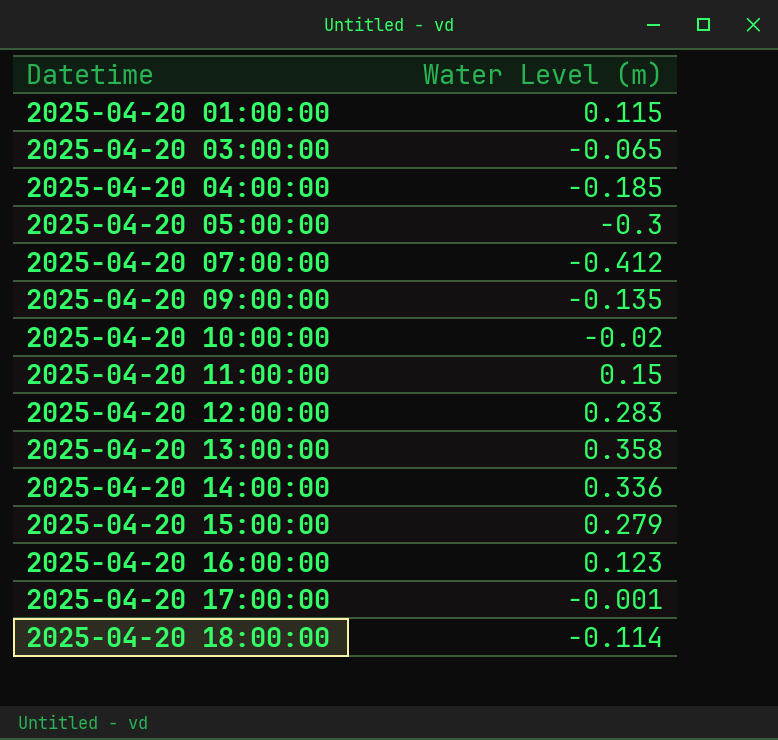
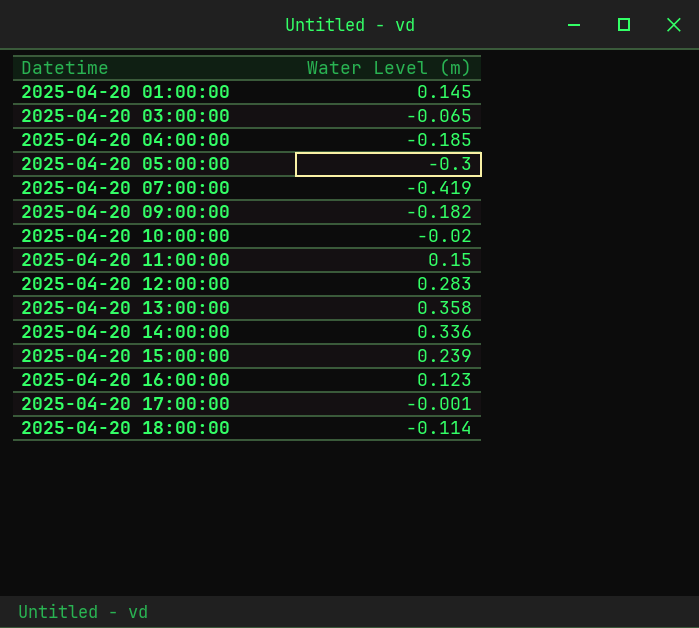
2025-04-20 01:00:00 | Water Level (m): 0.115 -> 0.145
2025-04-20 07:00:00 | Water Level (m): -0.412 -> -0.419
2025-04-20 09:00:00 | Water Level (m): -0.135 -> -0.182
2025-04-20 15:00:00 | Water Level (m): 0.279 -> 0.239

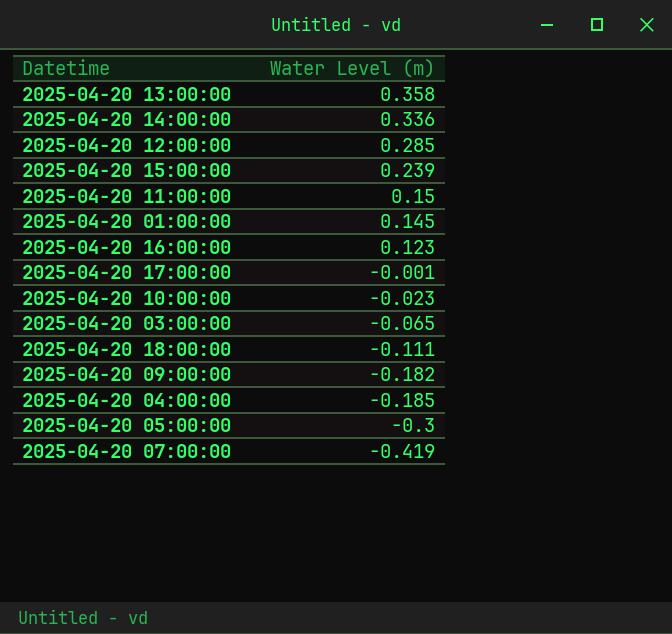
row order: Datetime ascending -> Water Level (m) descending
2025-04-20 12:00:00 | Water Level (m): 0.283 -> 0.285
2025-04-20 10:00:00 | Water Level (m): -0.02 -> -0.023
2025-04-20 18:00:00 | Water Level (m): -0.114 -> -0.111

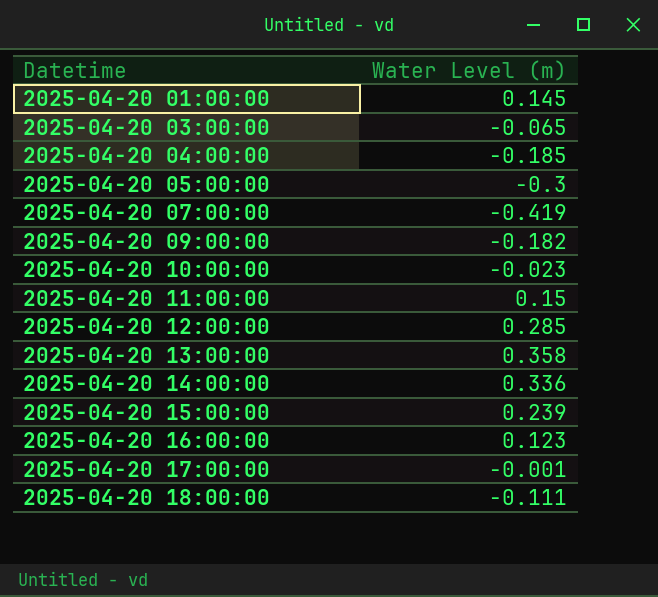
row order: Water Level (m) descending -> Datetime ascending

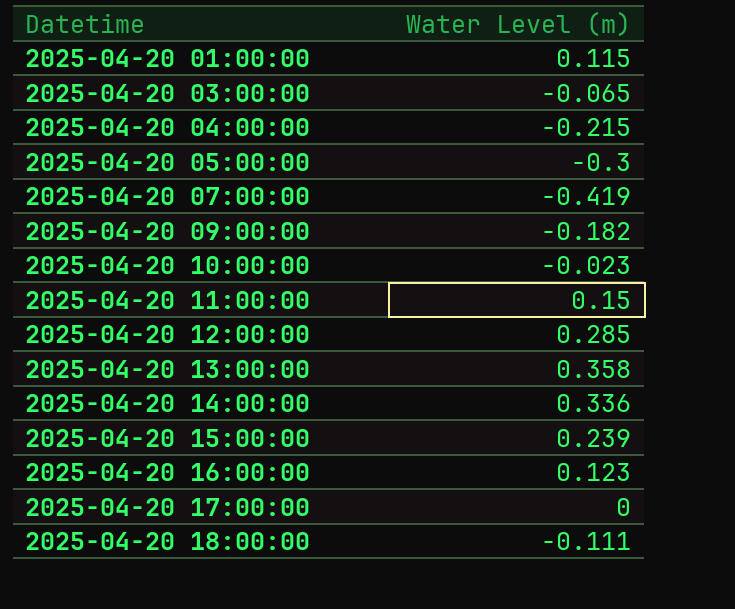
2025-04-20 01:00:00 | Water Level (m): 0.145 -> 0.115
2025-04-20 04:00:00 | Water Level (m): -0.185 -> -0.215
2025-04-20 17:00:00 | Water Level (m): -0.001 -> 0

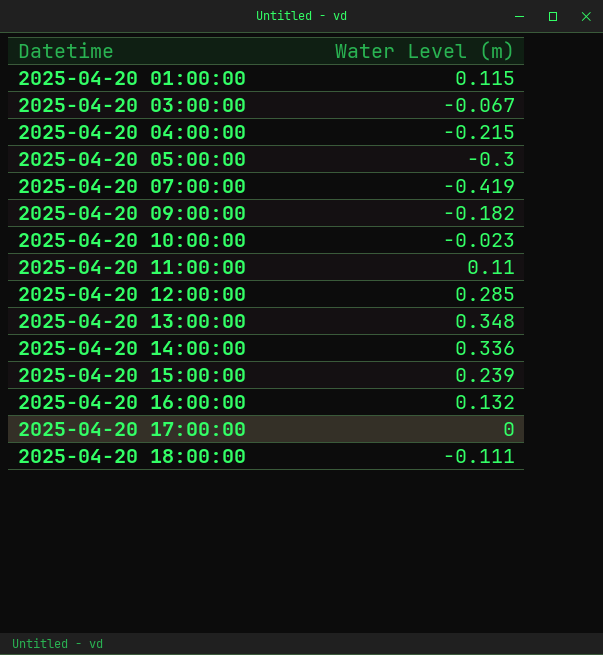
2025-04-20 03:00:00 | Water Level (m): -0.065 -> -0.067
2025-04-20 11:00:00 | Water Level (m): 0.15 -> 0.11
2025-04-20 13:00:00 | Water Level (m): 0.358 -> 0.348
2025-04-20 16:00:00 | Water Level (m): 0.123 -> 0.132

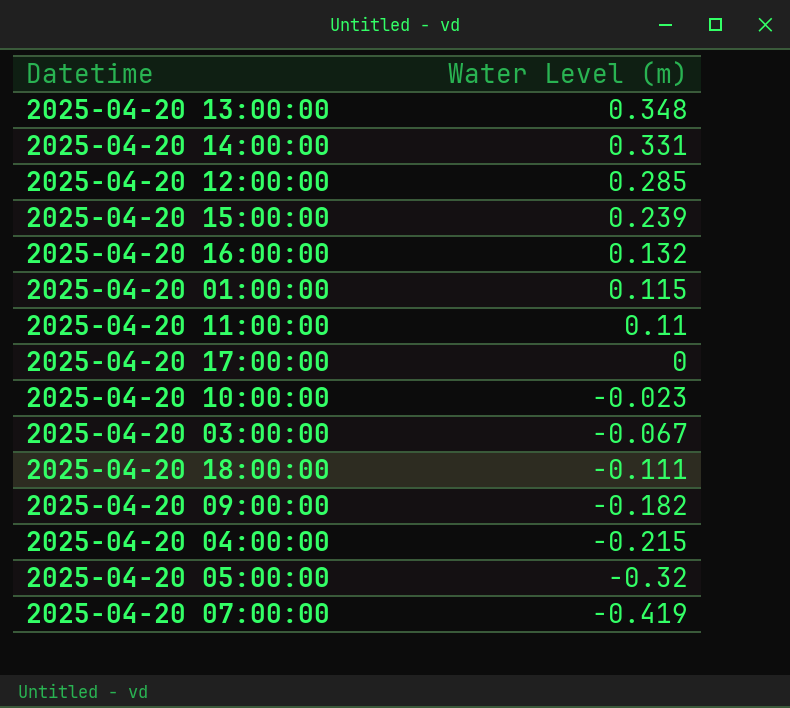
row order: Datetime ascending -> Water Level (m) descending
2025-04-20 14:00:00 | Water Level (m): 0.336 -> 0.331
2025-04-20 05:00:00 | Water Level (m): -0.3 -> -0.32

